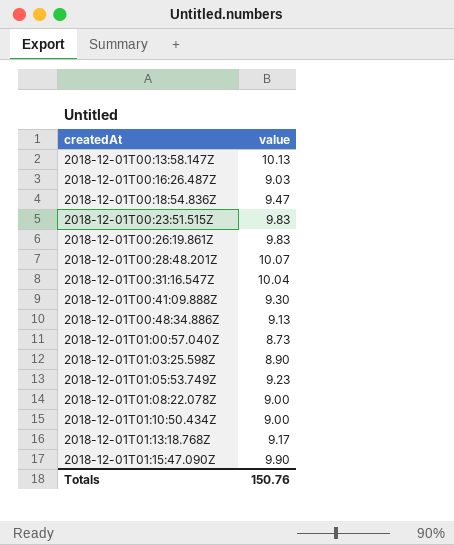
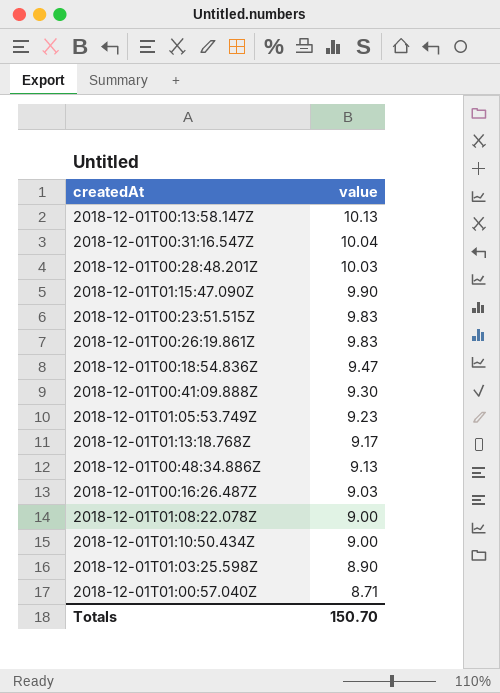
row order: createdAt ascending -> value descending
2018-12-01T00:28:48.201Z | value: 10.07 -> 10.03
2018-12-01T01:00:57.040Z | value: 8.73 -> 8.71
Totals | value: 150.76 -> 150.70

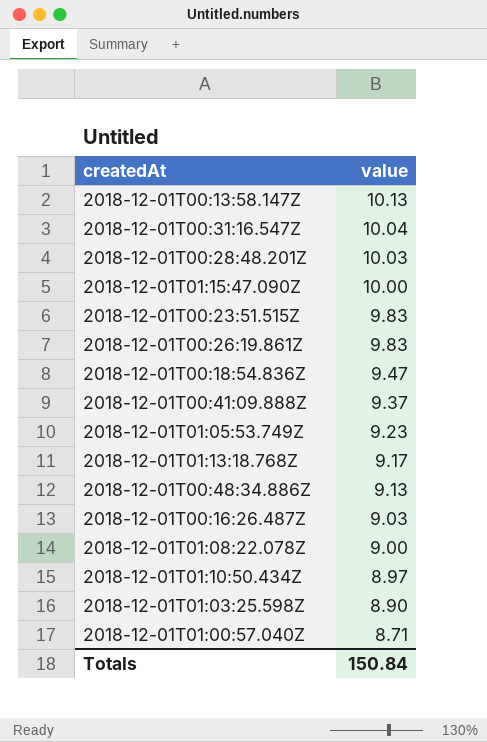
2018-12-01T01:15:47.090Z | value: 9.90 -> 10.00
2018-12-01T00:41:09.888Z | value: 9.30 -> 9.37
2018-12-01T01:10:50.434Z | value: 9.00 -> 8.97
Totals | value: 150.70 -> 150.84

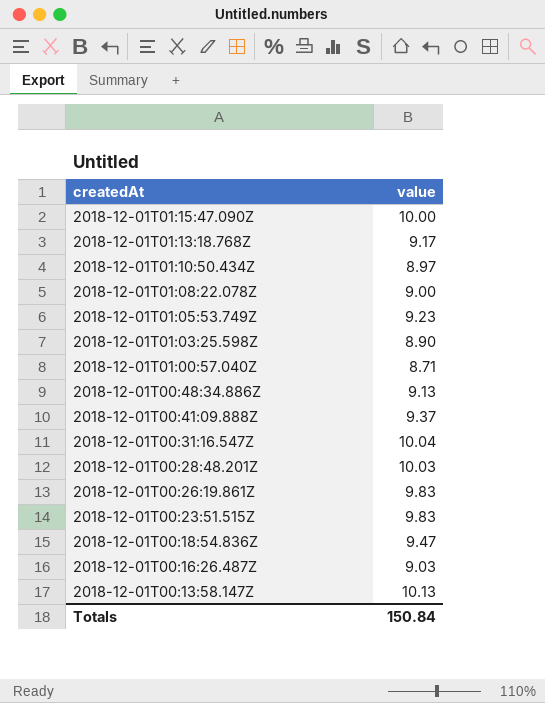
row order: value descending -> createdAt descending

